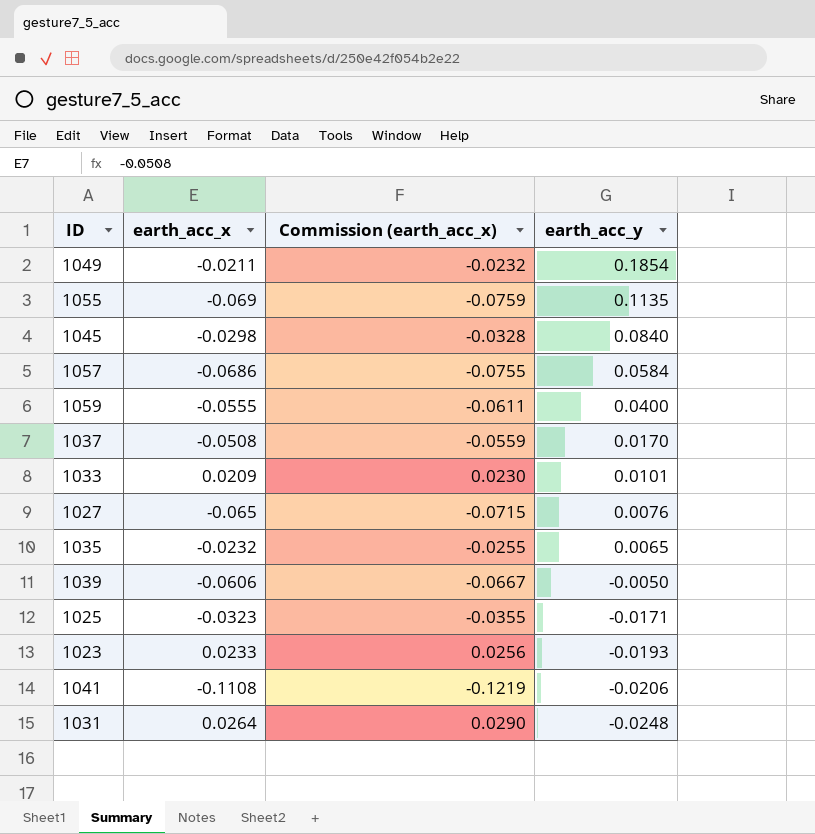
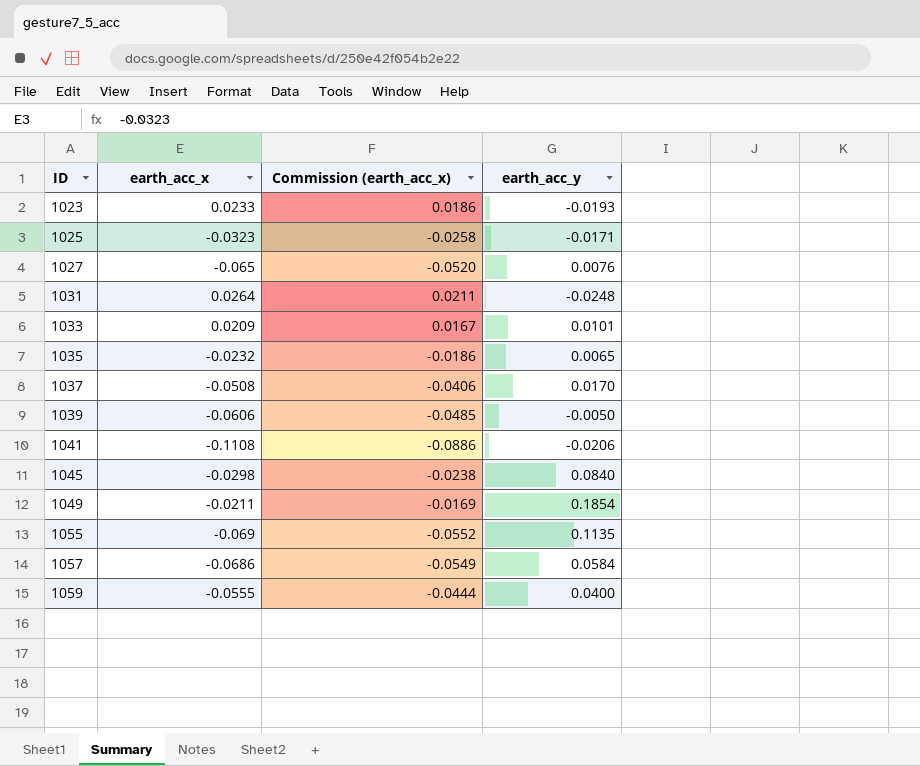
row order: earth_acc_y descending -> ID ascending
column Commission (earth_acc_x) | formula: [earth_acc_x] * 1.1 -> [earth_acc_x] * 0.8

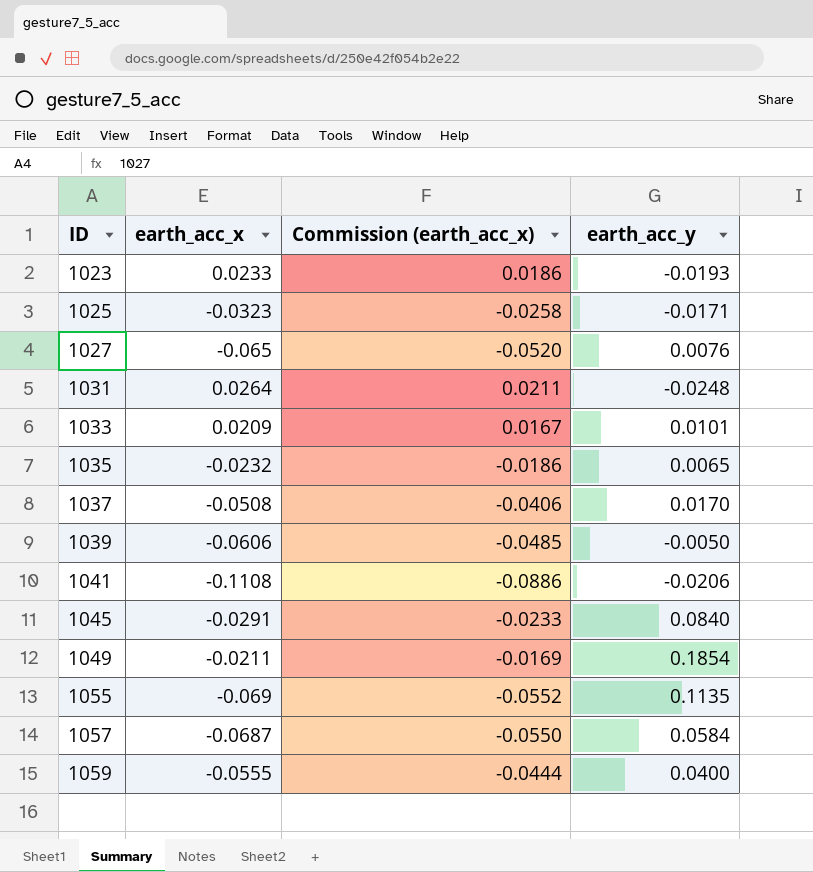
1045 | earth_acc_x: -0.0298 -> -0.0291
1045 | Commission (earth_acc_x): -0.0238 -> -0.0233
1057 | earth_acc_x: -0.0686 -> -0.0687
1057 | Commission (earth_acc_x): -0.0549 -> -0.0550

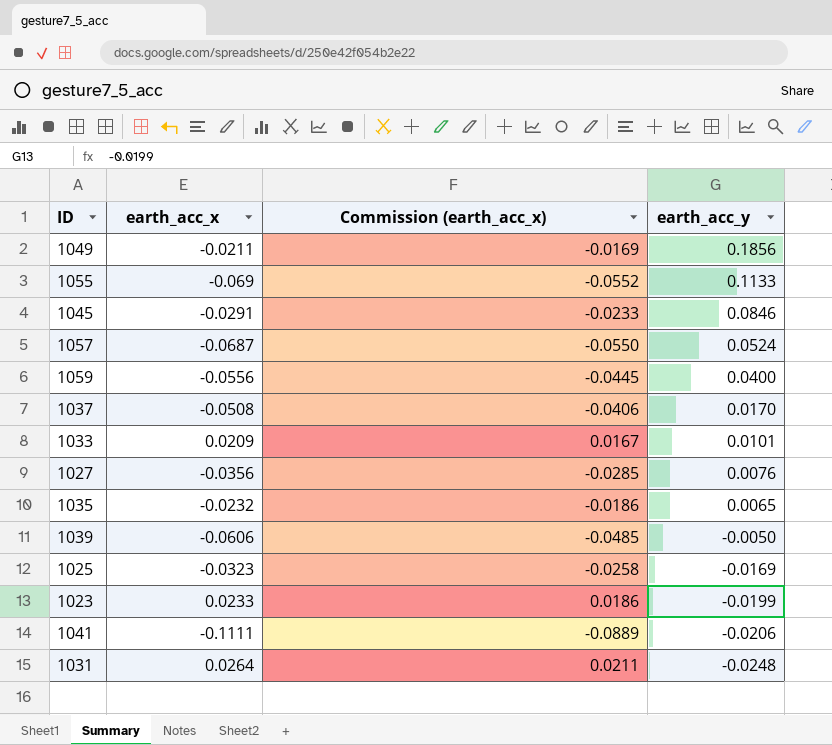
row order: ID ascending -> earth_acc_y descending
1049 | earth_acc_y: 0.1854 -> 0.1856
1055 | earth_acc_y: 0.1135 -> 0.1133
1045 | earth_acc_y: 0.0840 -> 0.0846
1057 | earth_acc_y: 0.0584 -> 0.0524
1059 | earth_acc_x: -0.0555 -> -0.0556
1059 | Commission (earth_acc_x): -0.0444 -> -0.0445
1027 | earth_acc_x: -0.065 -> -0.0356
1027 | Commission (earth_acc_x): -0.0520 -> -0.0285
1025 | earth_acc_y: -0.0171 -> -0.0169
1023 | earth_acc_y: -0.0193 -> -0.0199
1041 | earth_acc_x: -0.1108 -> -0.1111
1041 | Commission (earth_acc_x): -0.0886 -> -0.0889

